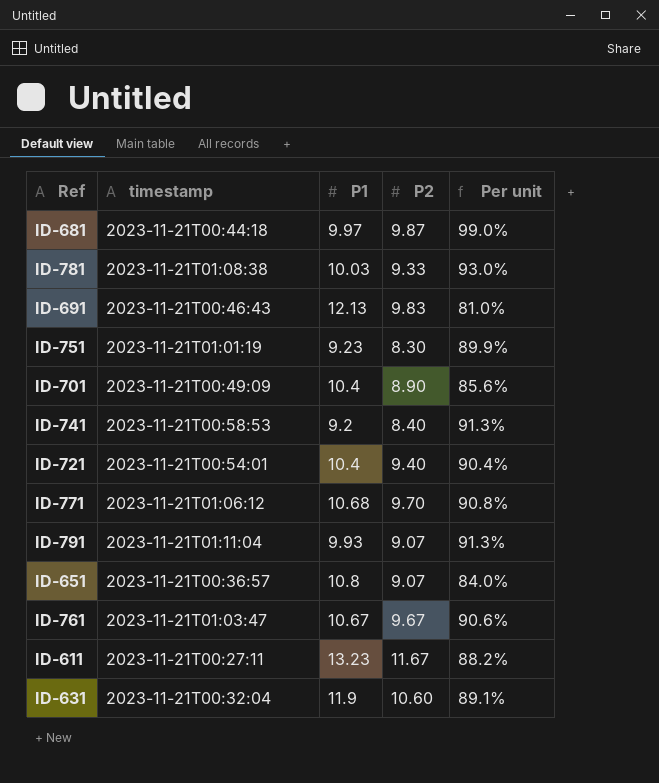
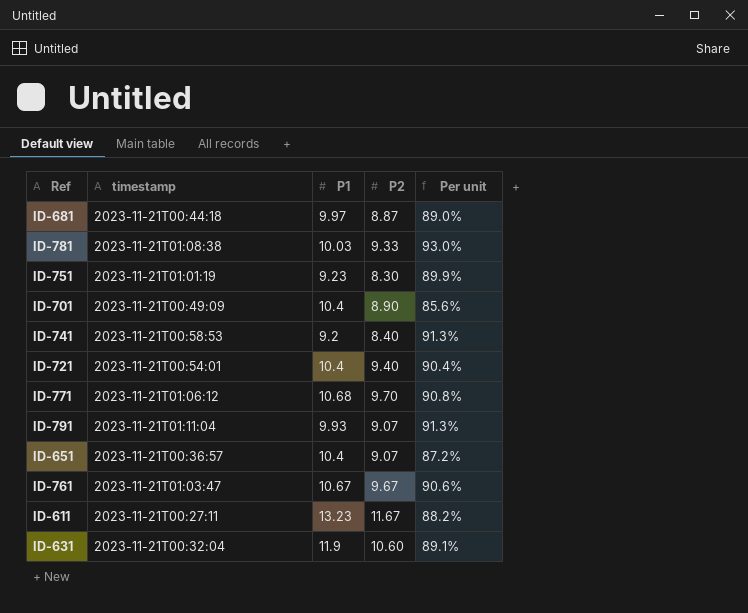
row ID-691: 2023-11-21T00:46:43 | 12.13 | 9.83 | 81.0% -> none
ID-681 | P2: 9.87 -> 8.87
ID-681 | Per unit: 99.0% -> 89.0%
ID-651 | P1: 10.8 -> 10.4
ID-651 | Per unit: 84.0% -> 87.2%

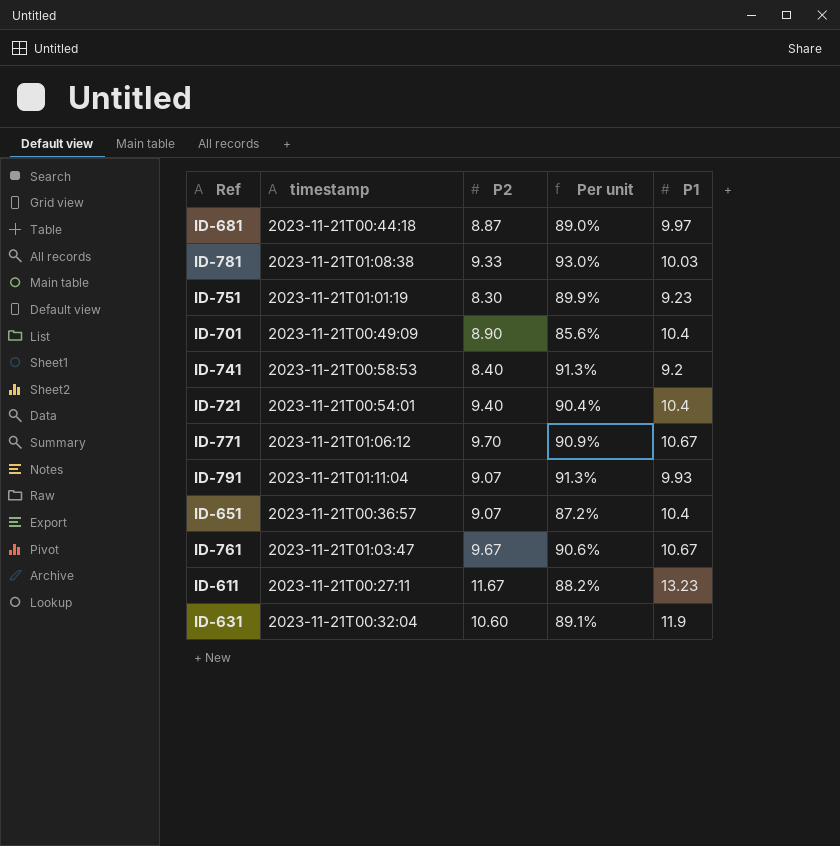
column P1 | position: 3 -> 5
ID-771 | Per unit: 90.8% -> 90.9%
ID-771 | P1: 10.68 -> 10.67

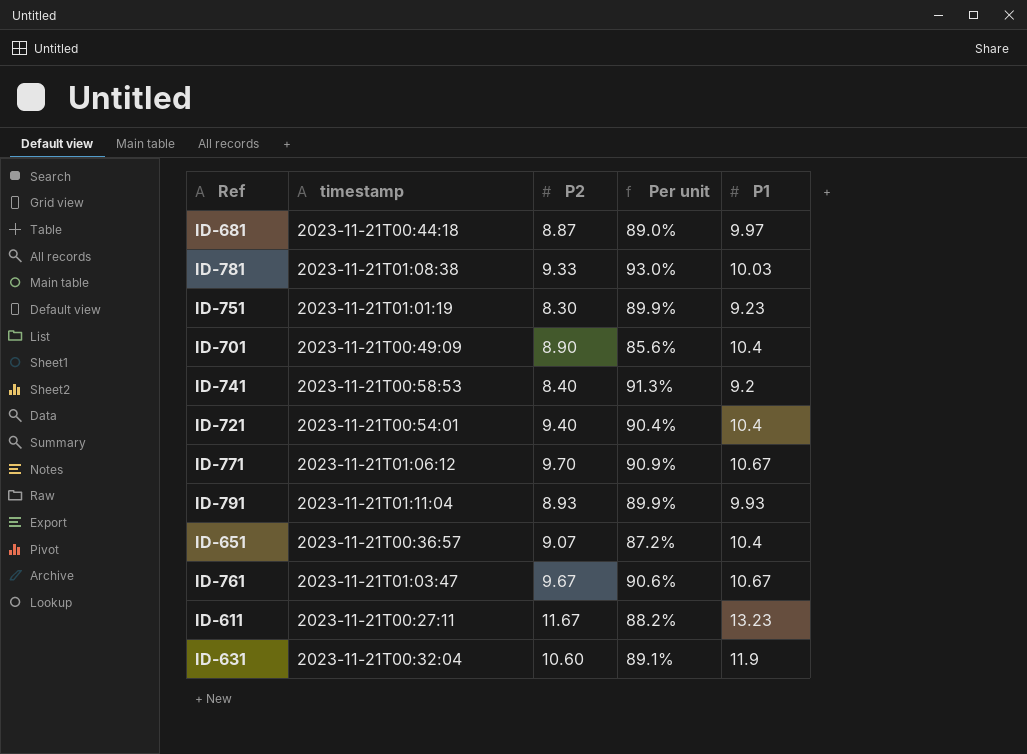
ID-791 | P2: 9.07 -> 8.93
ID-791 | Per unit: 91.3% -> 89.9%

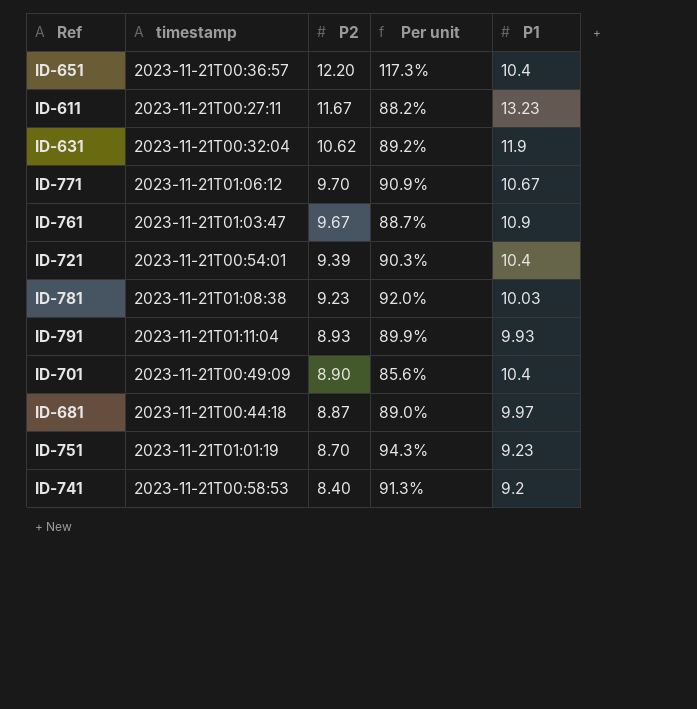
row order: none -> P2 descending
ID-651 | P2: 9.07 -> 12.20
ID-651 | Per unit: 87.2% -> 117.3%
ID-631 | P2: 10.60 -> 10.62
ID-631 | Per unit: 89.1% -> 89.2%
ID-761 | Per unit: 90.6% -> 88.7%
ID-761 | P1: 10.67 -> 10.9
ID-721 | P2: 9.40 -> 9.39
ID-721 | Per unit: 90.4% -> 90.3%
ID-781 | P2: 9.33 -> 9.23
ID-781 | Per unit: 93.0% -> 92.0%
ID-751 | P2: 8.30 -> 8.70
ID-751 | Per unit: 89.9% -> 94.3%

